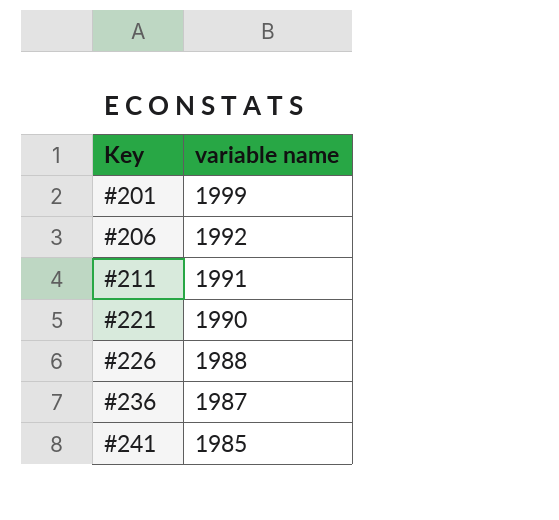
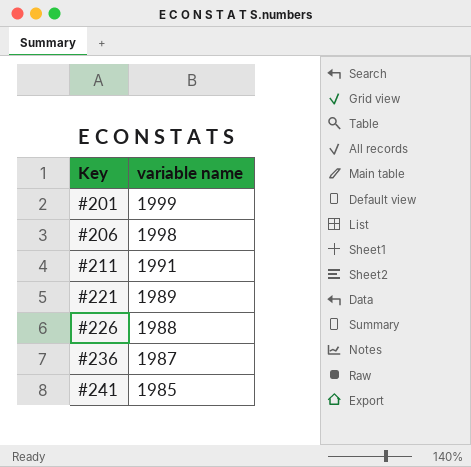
#206 | variable name: 1992 -> 1998
#221 | variable name: 1990 -> 1989

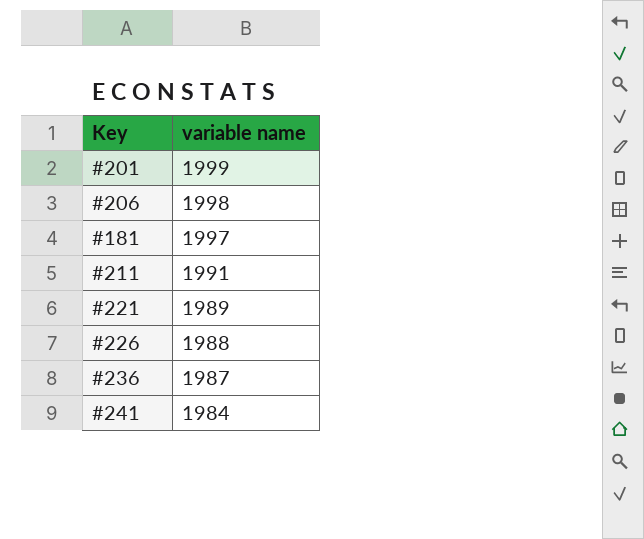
row #181: none -> 1997
#241 | variable name: 1985 -> 1984

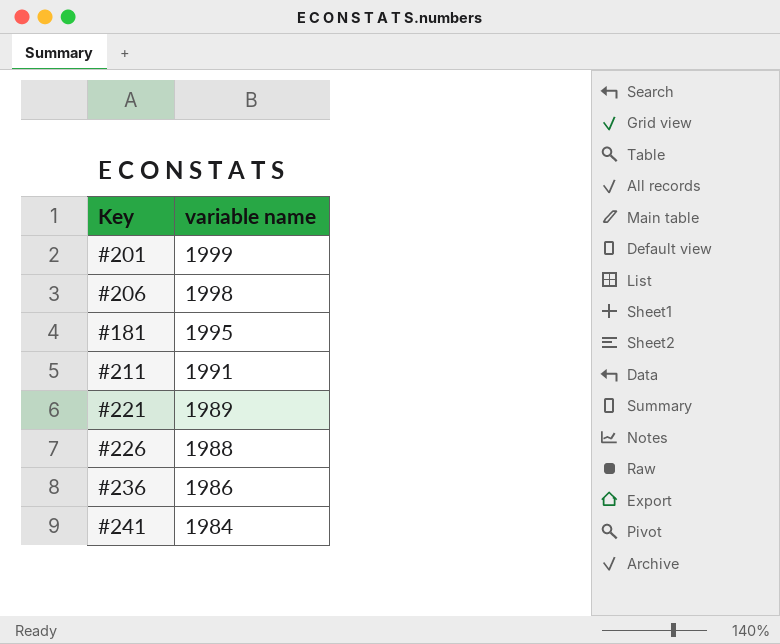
#181 | variable name: 1997 -> 1995
#236 | variable name: 1987 -> 1986

